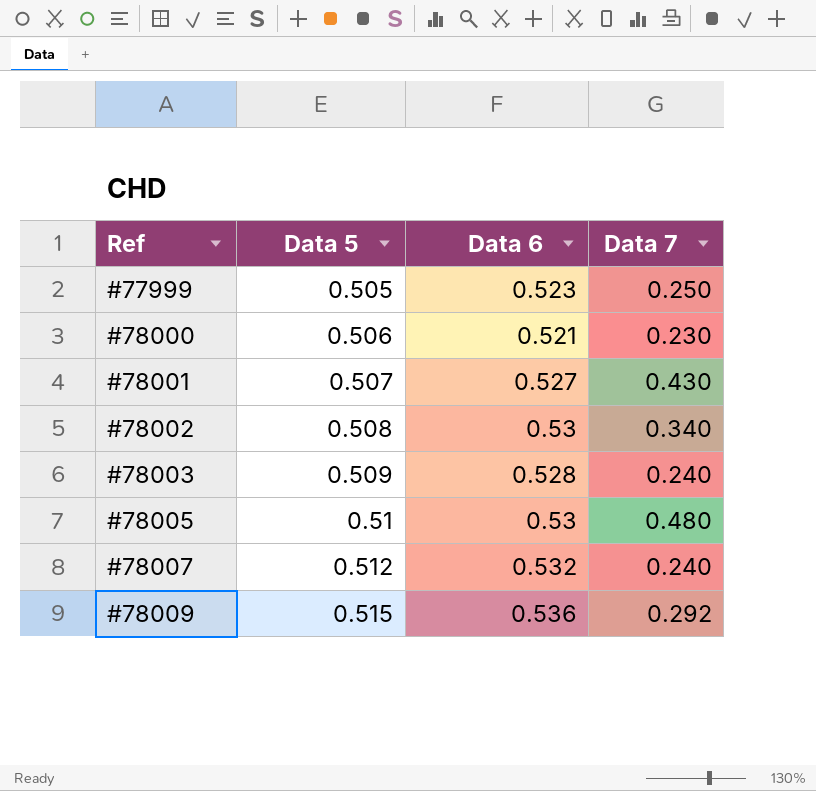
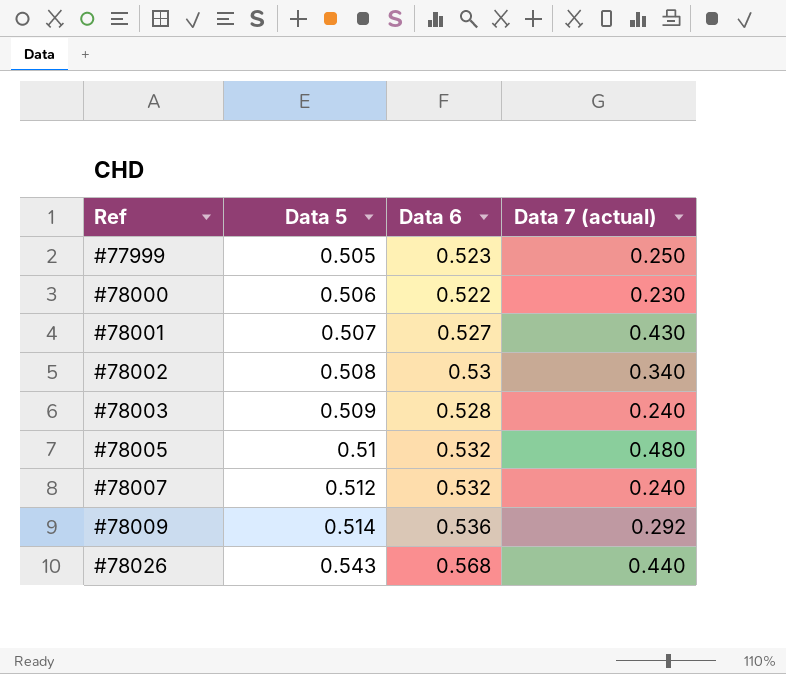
column name: Data 7 -> Data 7 (actual)
#78000 | Data 6: 0.521 -> 0.522
#78005 | Data 6: 0.53 -> 0.532
#78009 | Data 5: 0.515 -> 0.514
row #78026: none -> 0.543 | 0.568 | 0.440

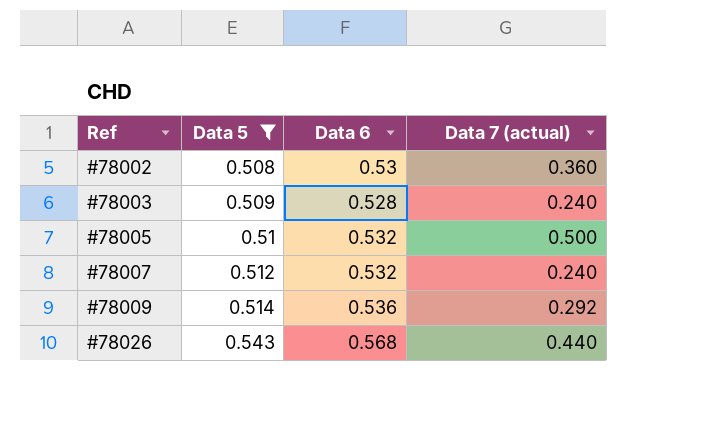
filter: none -> Data 5 >= 0.508
#78002 | Data 7 (actual): 0.340 -> 0.360
#78005 | Data 7 (actual): 0.480 -> 0.500

